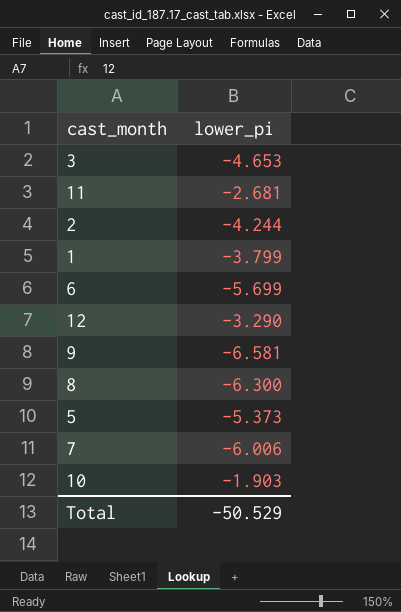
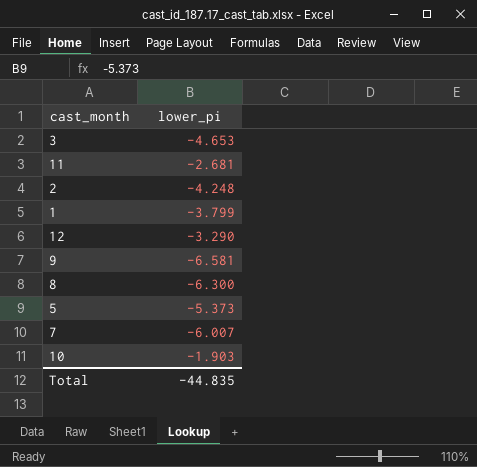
row 6: -5.699 -> none
2 | lower_pi: -4.244 -> -4.248
7 | lower_pi: -6.006 -> -6.007
Total | lower_pi: -50.529 -> -44.835

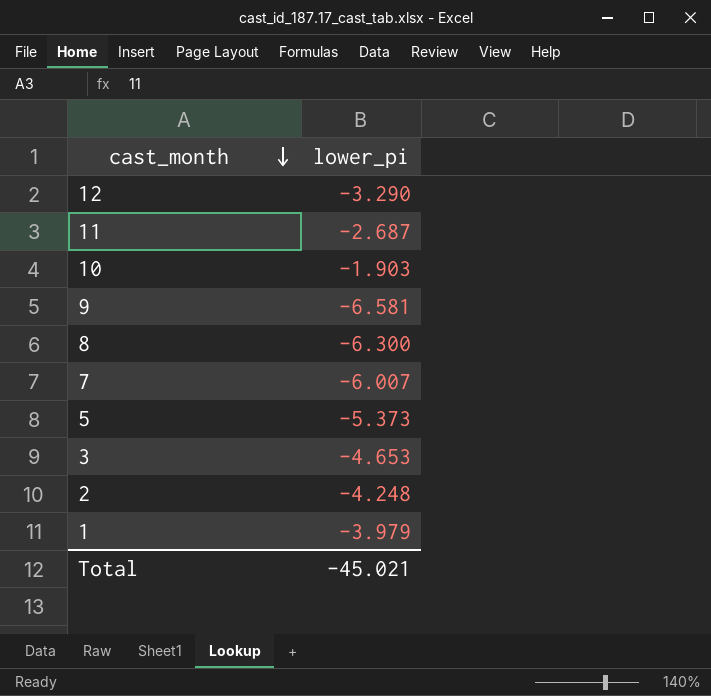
row order: none -> cast_month descending
11 | lower_pi: -2.681 -> -2.687
1 | lower_pi: -3.799 -> -3.979
Total | lower_pi: -44.835 -> -45.021

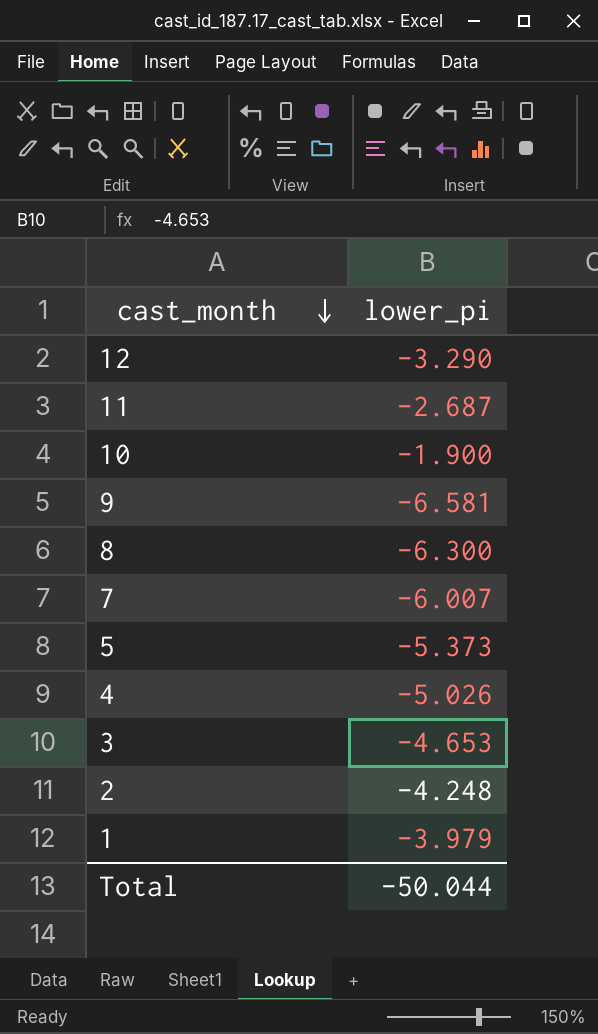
10 | lower_pi: -1.903 -> -1.900
row 4: none -> -5.026
Total | lower_pi: -45.021 -> -50.044

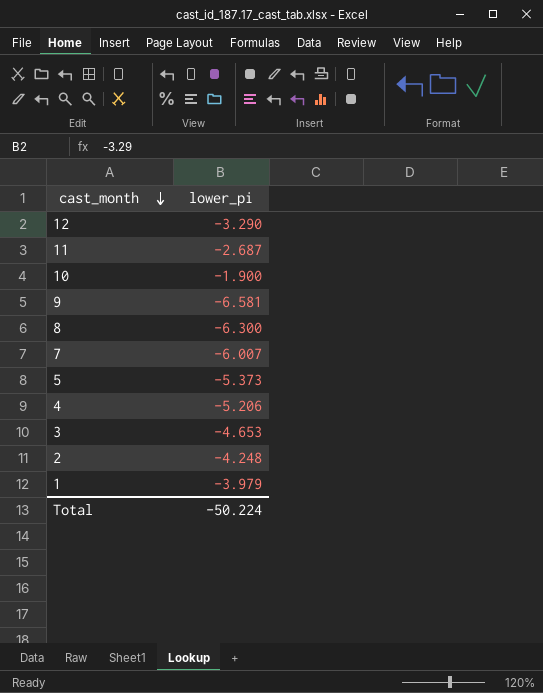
4 | lower_pi: -5.026 -> -5.206
Total | lower_pi: -50.044 -> -50.224

